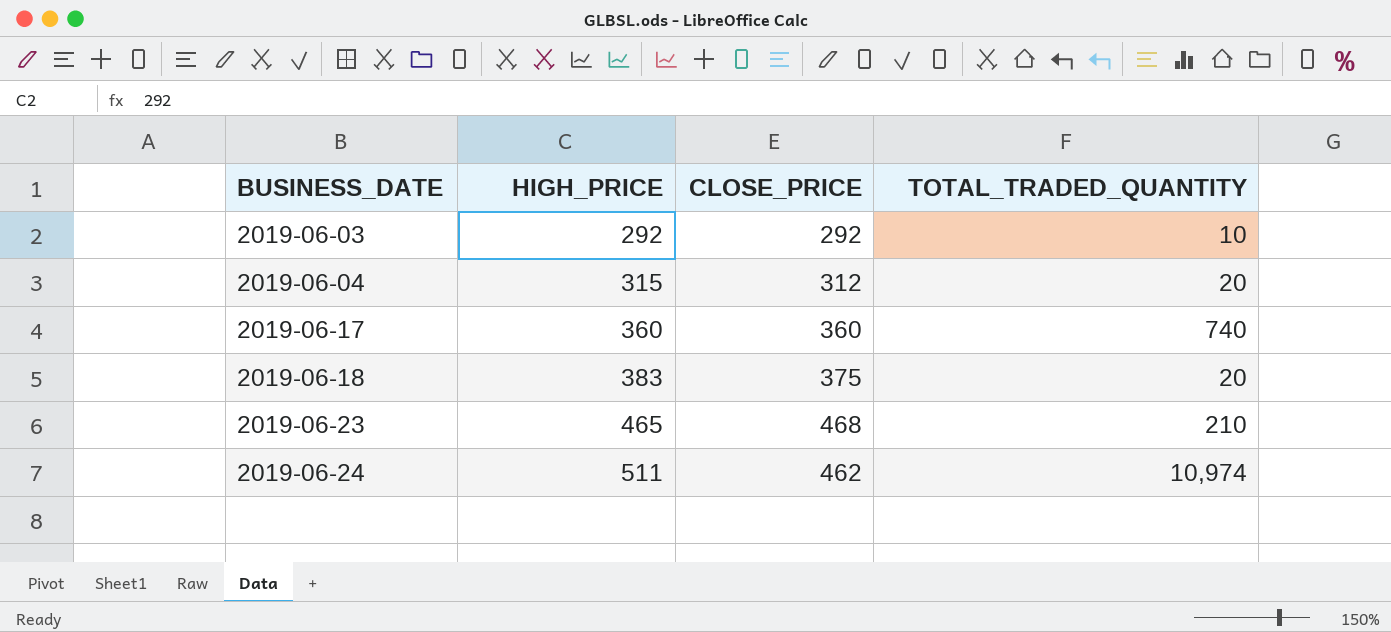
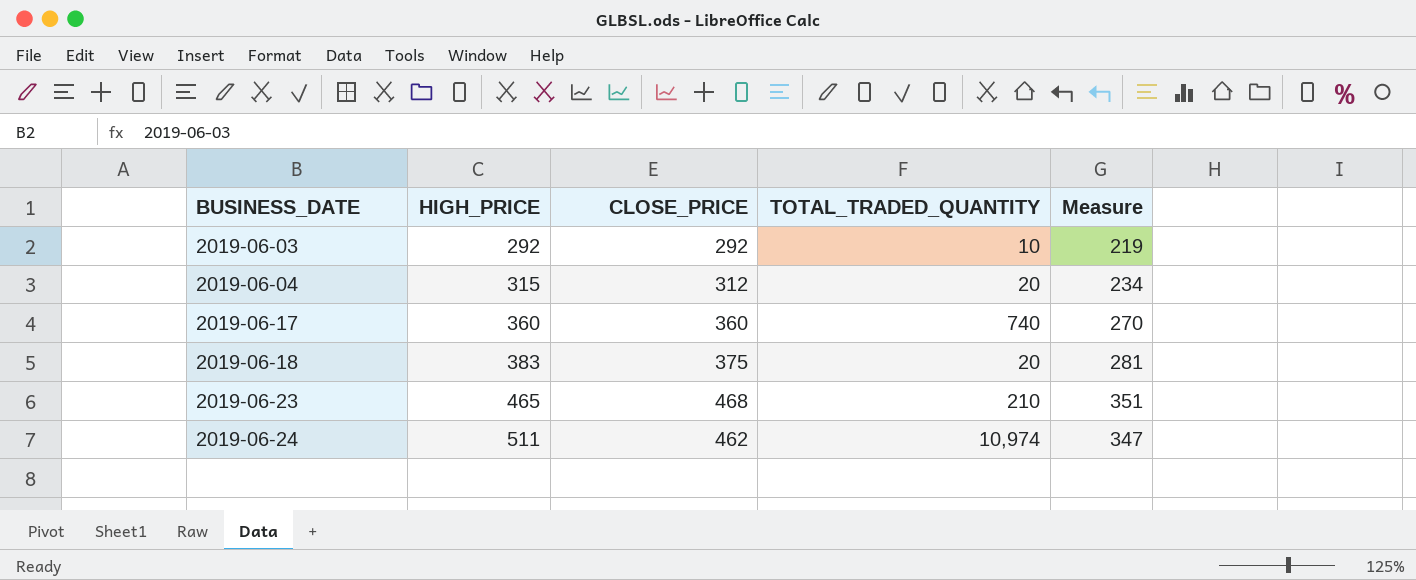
column Measure | formula: none -> [CLOSE_PRICE] * 0.75

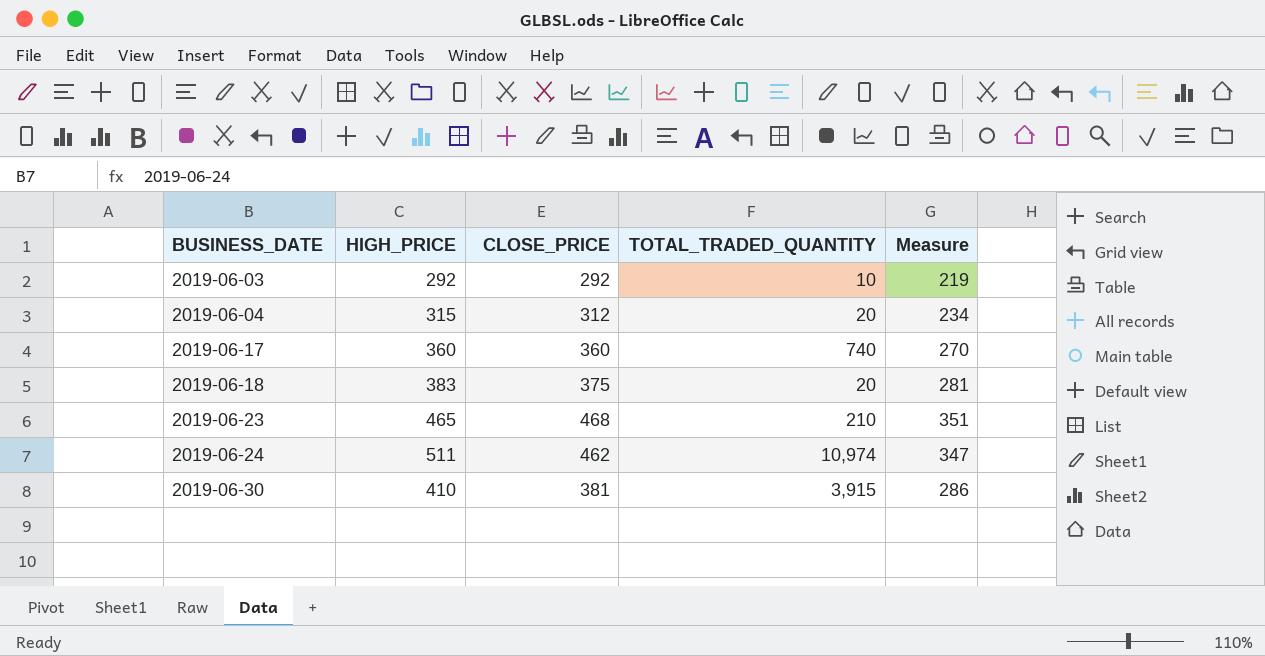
row 2019-06-30: none -> 410 | 381 | 3,915 | 286

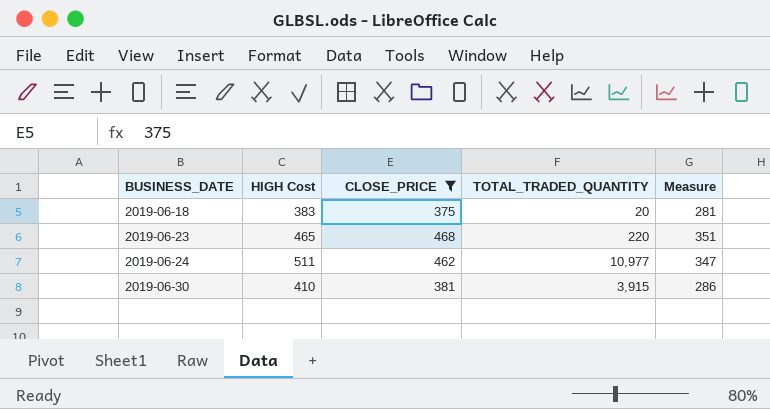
filter: none -> CLOSE_PRICE >= 375
column name: HIGH_PRICE -> HIGH Cost
2019-06-23 | TOTAL_TRADED_QUANTITY: 210 -> 220
2019-06-24 | TOTAL_TRADED_QUANTITY: 10,974 -> 10,977

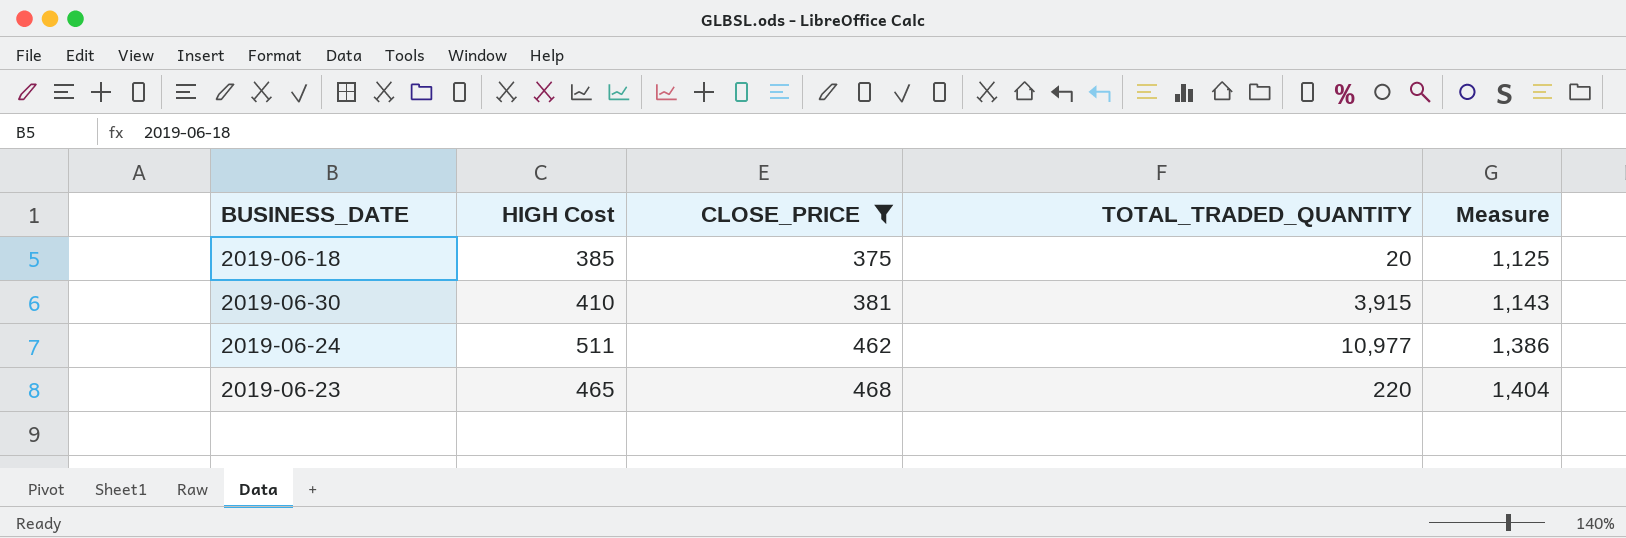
row order: BUSINESS_DATE ascending -> CLOSE_PRICE ascending
column Measure | formula: [CLOSE_PRICE] * 0.75 -> [CLOSE_PRICE] * 3
2019-06-18 | HIGH Cost: 383 -> 385

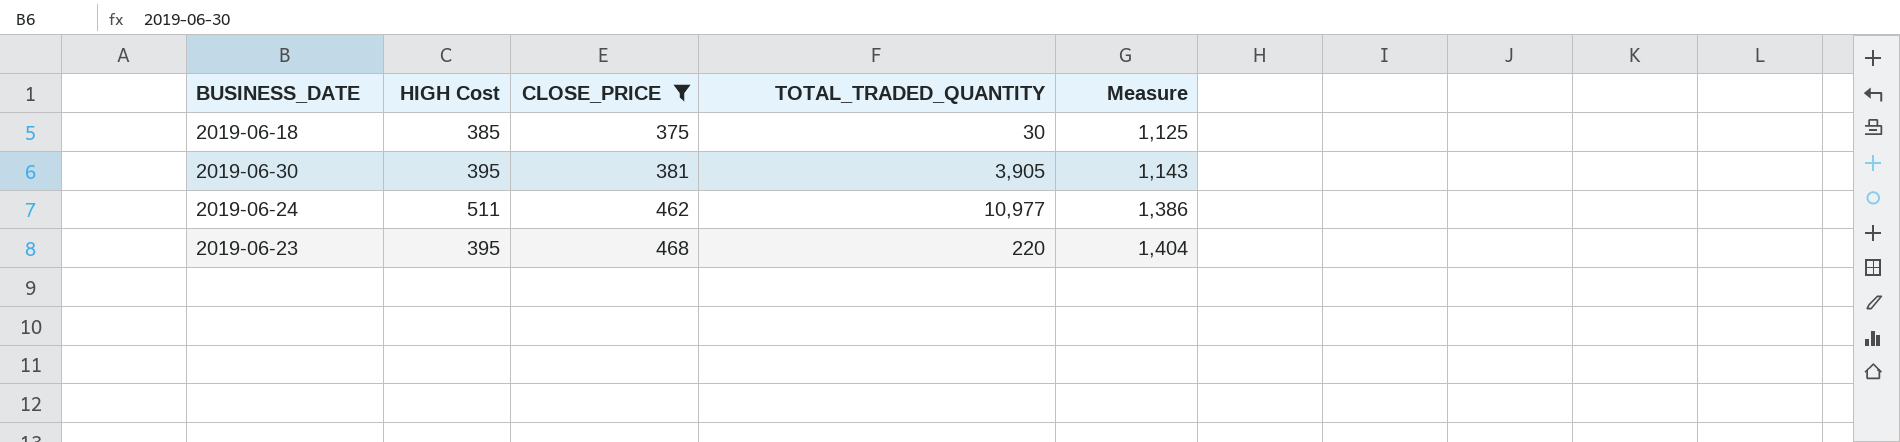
2019-06-18 | TOTAL_TRADED_QUANTITY: 20 -> 30
2019-06-30 | HIGH Cost: 410 -> 395
2019-06-30 | TOTAL_TRADED_QUANTITY: 3,915 -> 3,905
2019-06-23 | HIGH Cost: 465 -> 395

